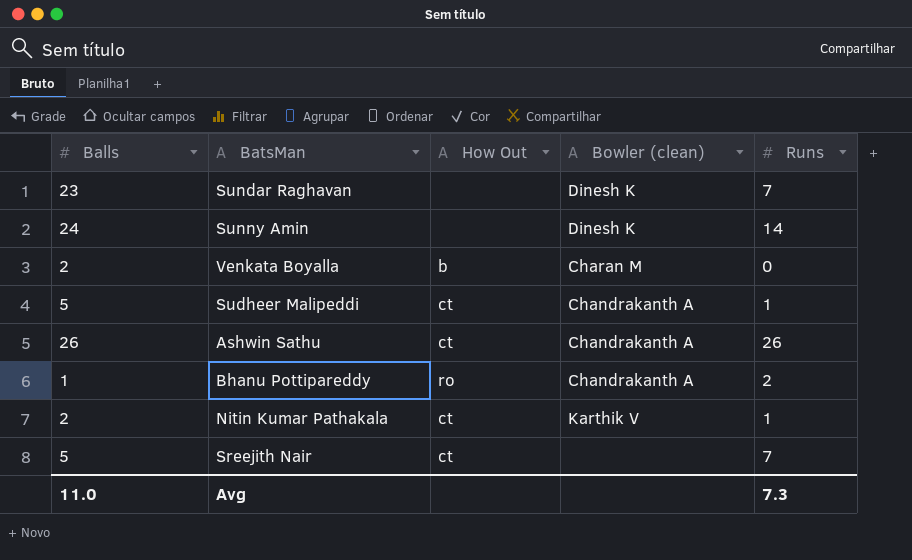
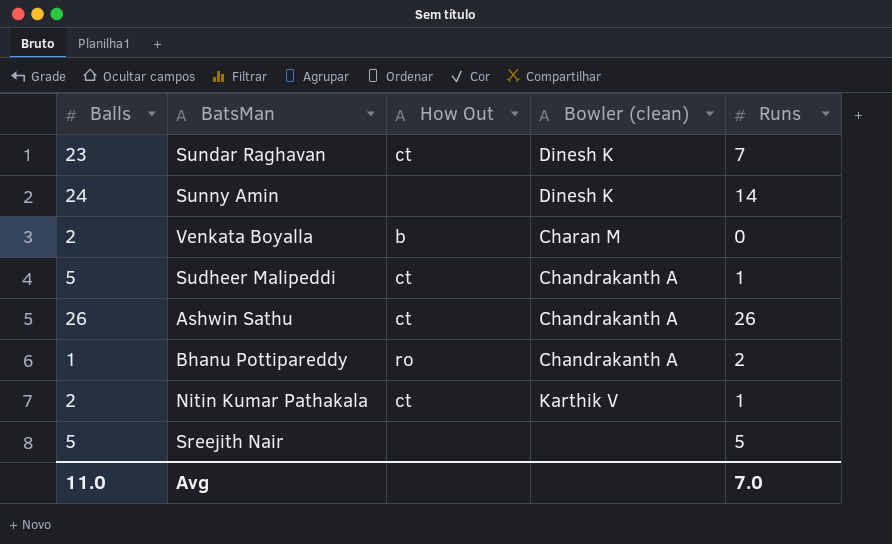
Sundar Raghavan | How Out: none -> ct
Sreejith Nair | How Out: ct -> none
Sreejith Nair | Runs: 7 -> 5
Avg | Runs: 7.3 -> 7.0

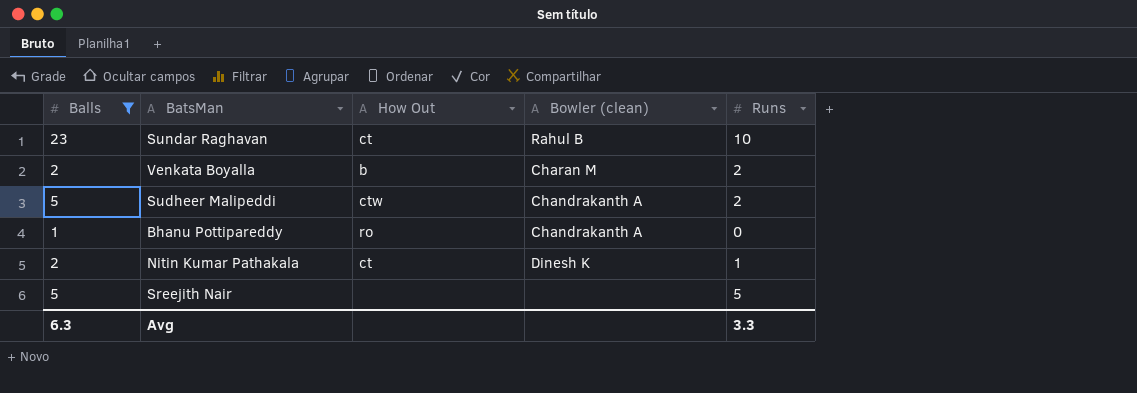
filter: none -> Balls <= 23
Sundar Raghavan | Bowler (clean): Dinesh K -> Rahul B
Sundar Raghavan | Runs: 7 -> 10
Venkata Boyalla | Runs: 0 -> 2
Sudheer Malipeddi | How Out: ct -> ctw
Sudheer Malipeddi | Runs: 1 -> 2
Bhanu Pottipareddy | Runs: 2 -> 0
Nitin Kumar Pathakala | Bowler (clean): Karthik V -> Dinesh K
Avg | Balls: 11.0 -> 6.3
Avg | Runs: 7.0 -> 3.3

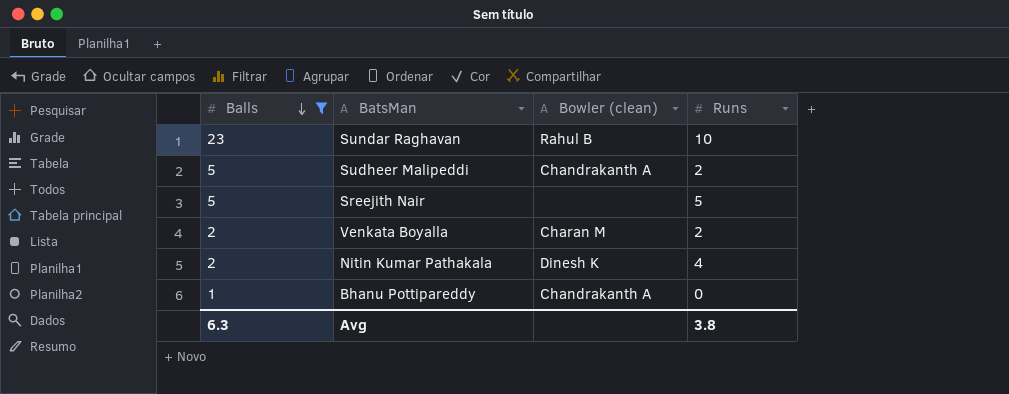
row order: none -> Balls descending
column How Out | position: 3 -> none
Nitin Kumar Pathakala | Runs: 1 -> 4
Avg | Runs: 3.3 -> 3.8

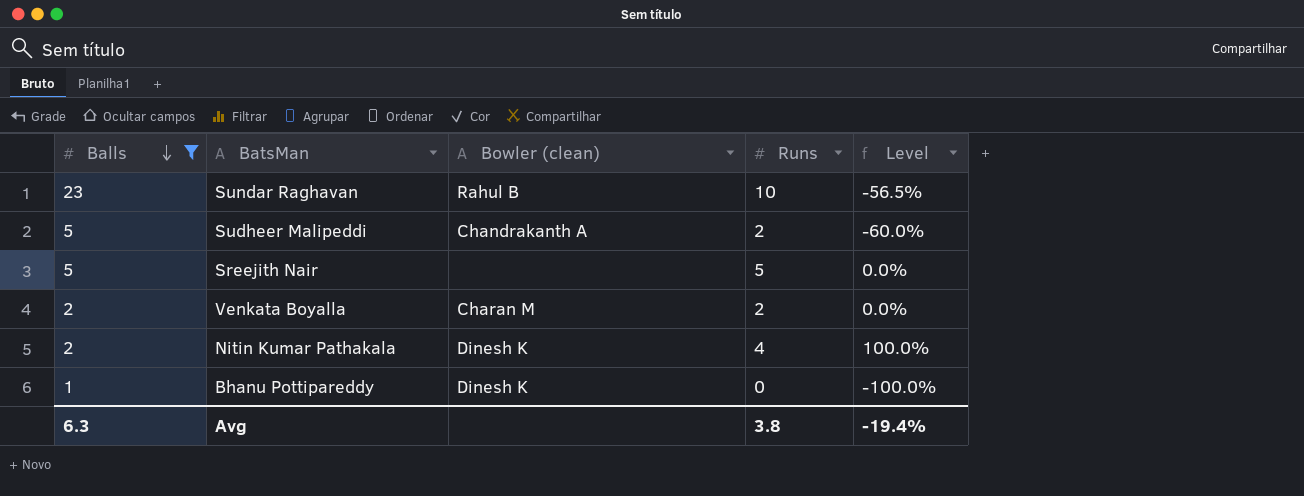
column Level | formula: none -> ([Runs] - [Balls]) / [Balls]
Bhanu Pottipareddy | Bowler (clean): Chandrakanth A -> Dinesh K

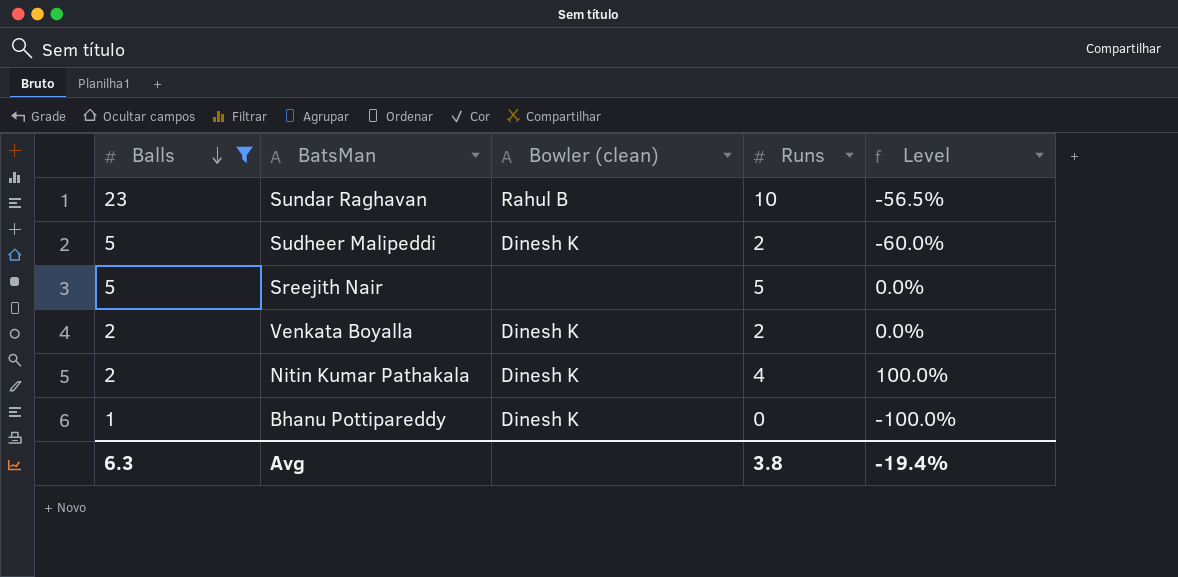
Sudheer Malipeddi | Bowler (clean): Chandrakanth A -> Dinesh K
Venkata Boyalla | Bowler (clean): Charan M -> Dinesh K

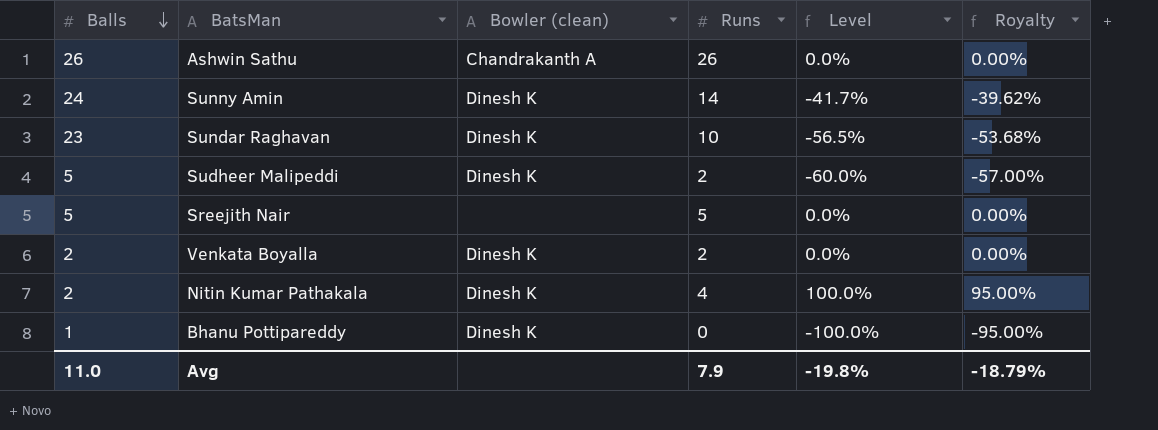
filter: Balls <= 23 -> none
column Royalty | formula: none -> [Level] * 0.95
Sundar Raghavan | Bowler (clean): Rahul B -> Dinesh K
Avg | Balls: 6.3 -> 11.0
Avg | Runs: 3.8 -> 7.9
Avg | Level: -19.4% -> -19.8%

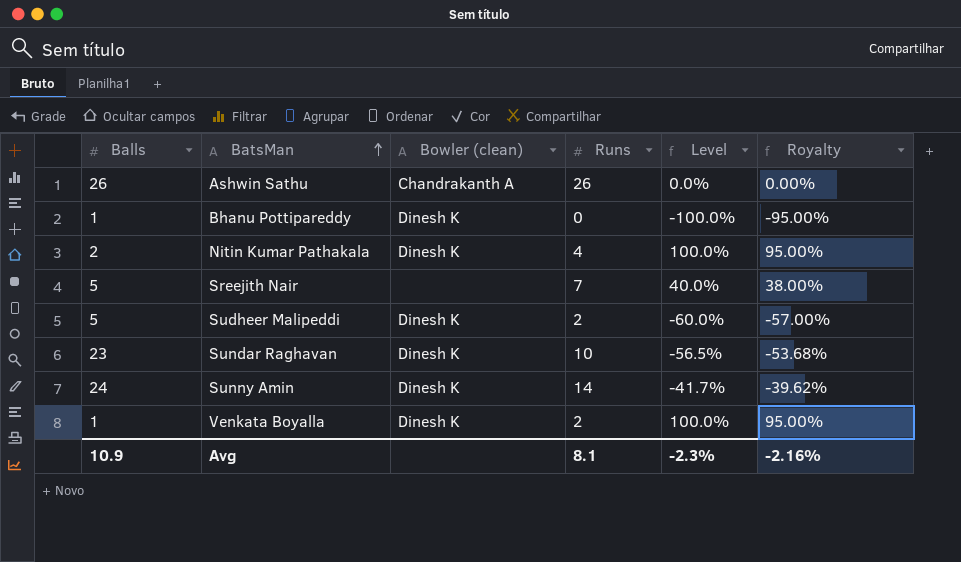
row order: Balls descending -> BatsMan ascending
Sreejith Nair | Runs: 5 -> 7
Sreejith Nair | Level: 0.0% -> 40.0%
Sreejith Nair | Royalty: 0.00% -> 38.00%
Venkata Boyalla | Balls: 2 -> 1
Venkata Boyalla | Level: 0.0% -> 100.0%
Venkata Boyalla | Royalty: 0.00% -> 95.00%
Avg | Balls: 11.0 -> 10.9
Avg | Runs: 7.9 -> 8.1
Avg | Level: -19.8% -> -2.3%
Avg | Royalty: -18.79% -> -2.16%

